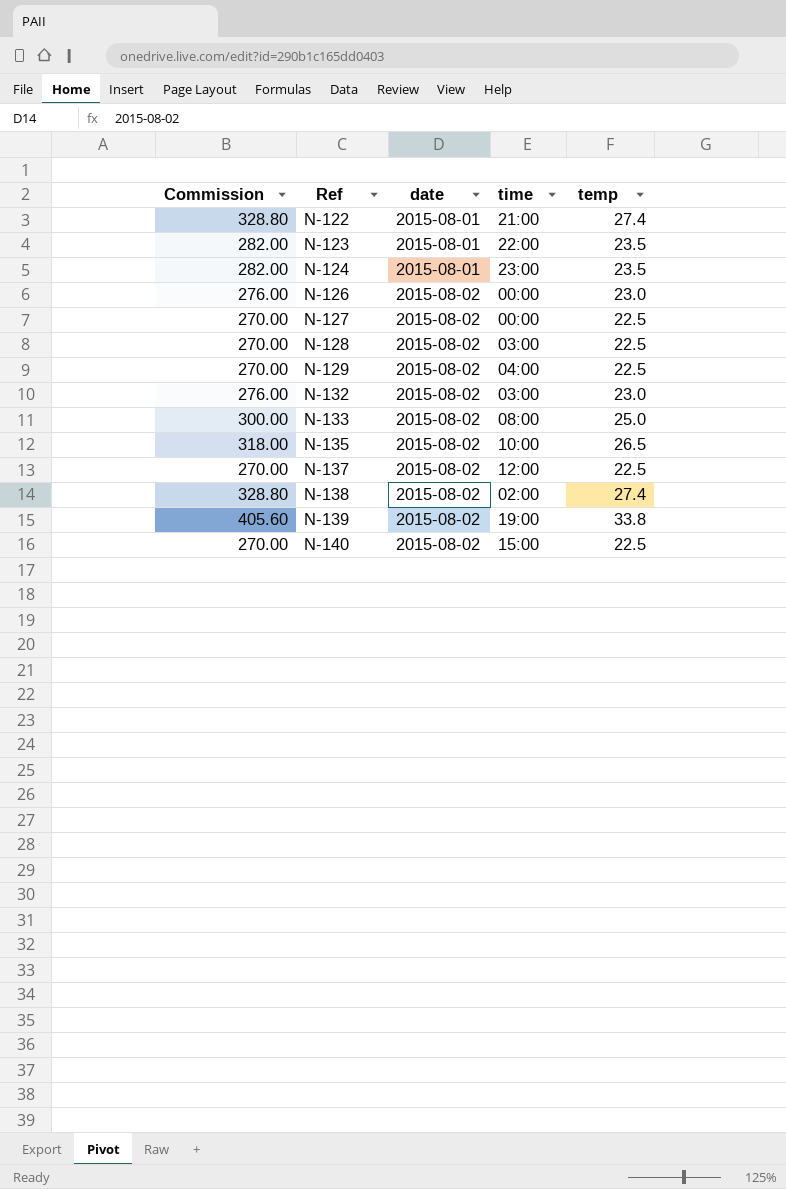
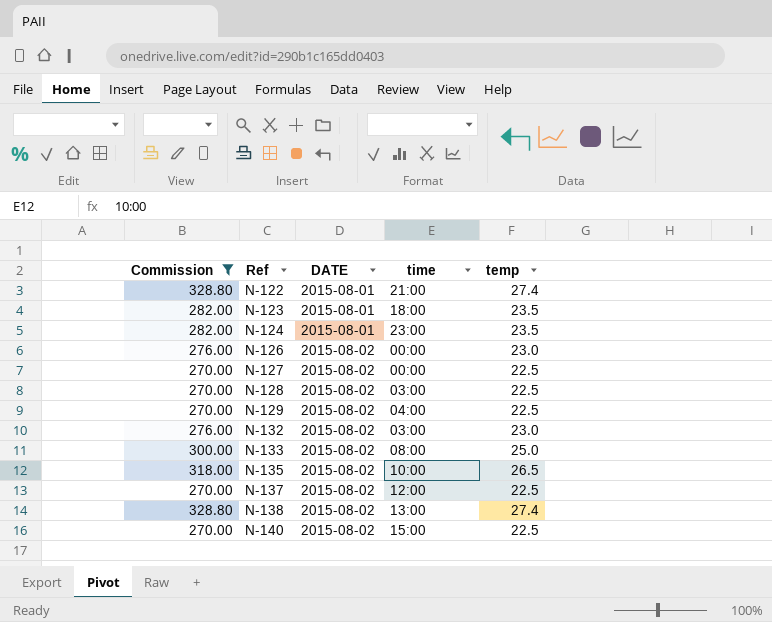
filter: none -> Commission != 405.60
column name: date -> DATE
N-123 | time: 22:00 -> 18:00
N-138 | time: 02:00 -> 13:00

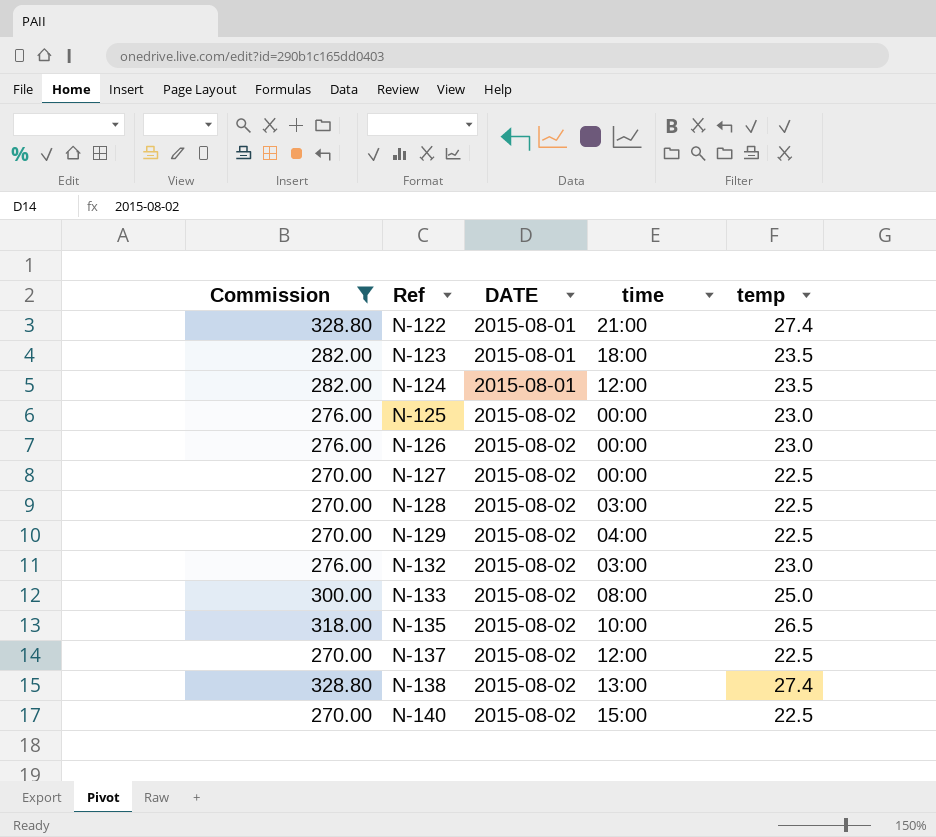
N-124 | time: 23:00 -> 12:00
row N-125: none -> 276.00 | 2015-08-02 | 00:00 | 23.0

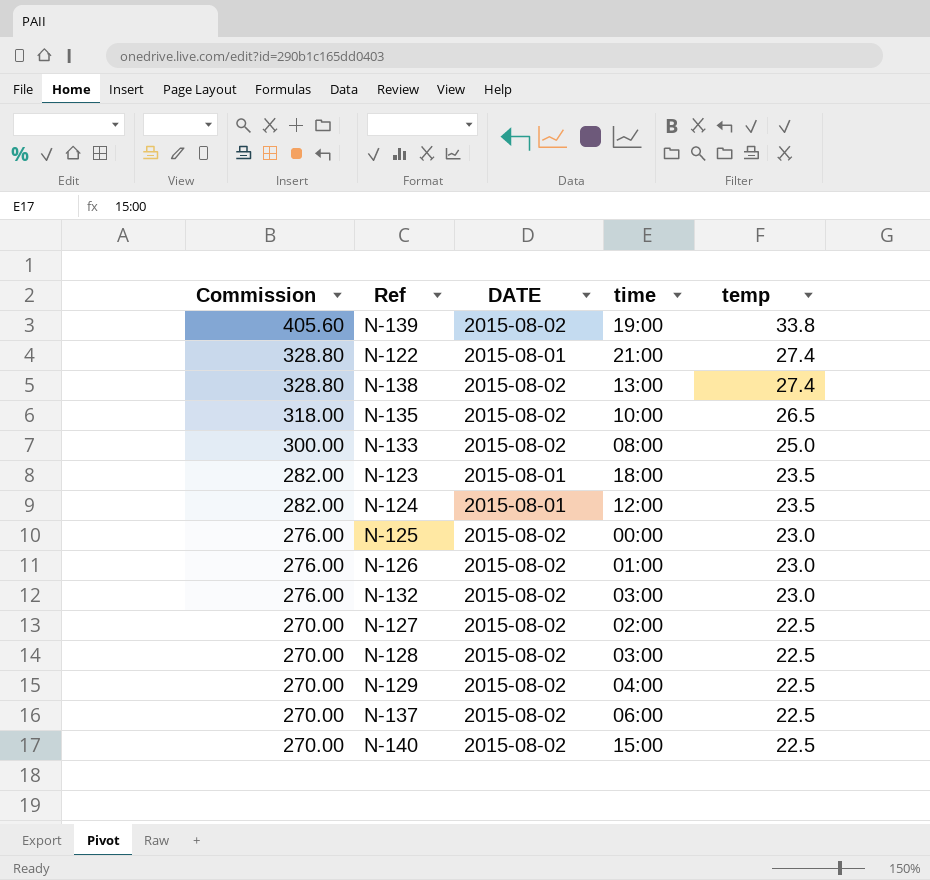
filter: Commission != 405.60 -> none
row order: Ref ascending -> Commission descending
N-126 | time: 00:00 -> 01:00
N-127 | time: 00:00 -> 02:00
N-137 | time: 12:00 -> 06:00

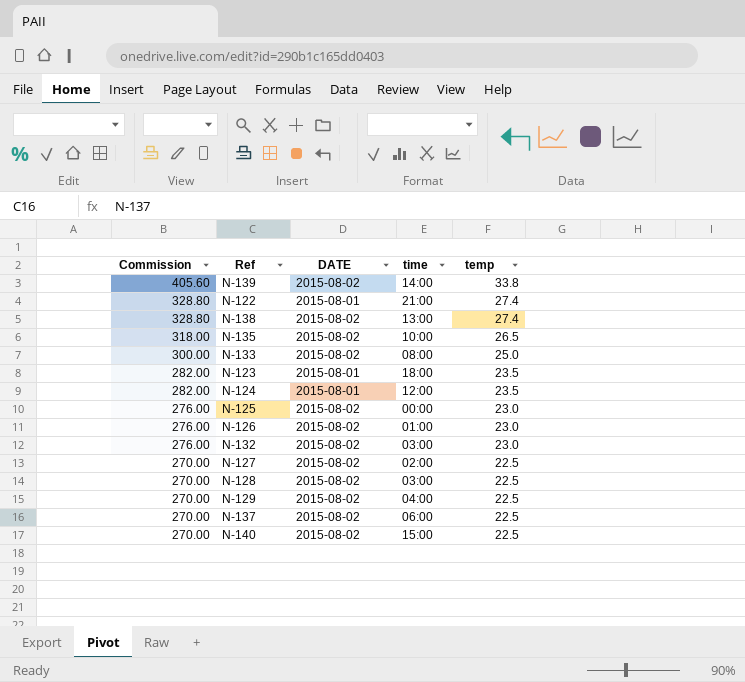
N-139 | time: 19:00 -> 14:00

